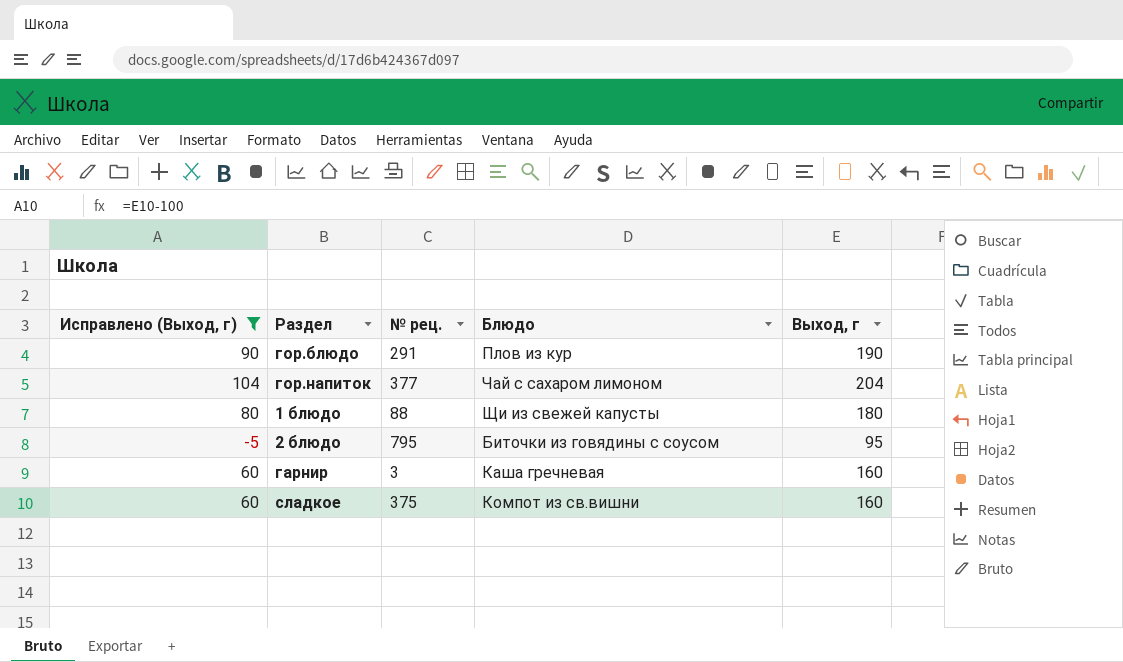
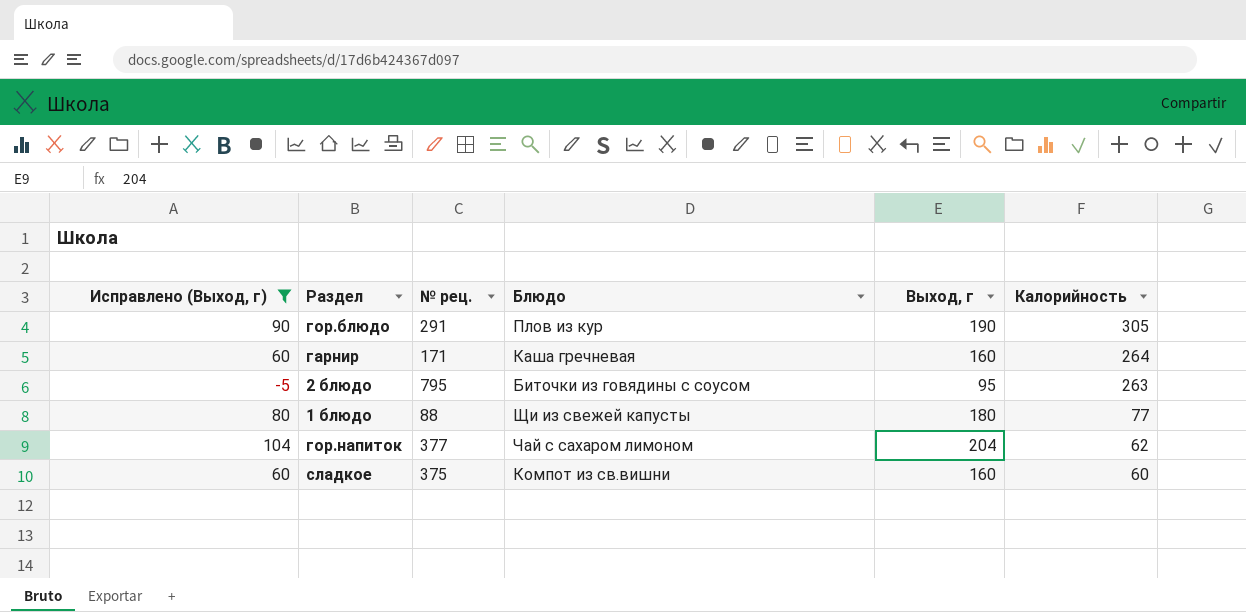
row order: none -> Калорийность descending
column Калорийность | position: none -> 6
гарнир | № рец.: 3 -> 171

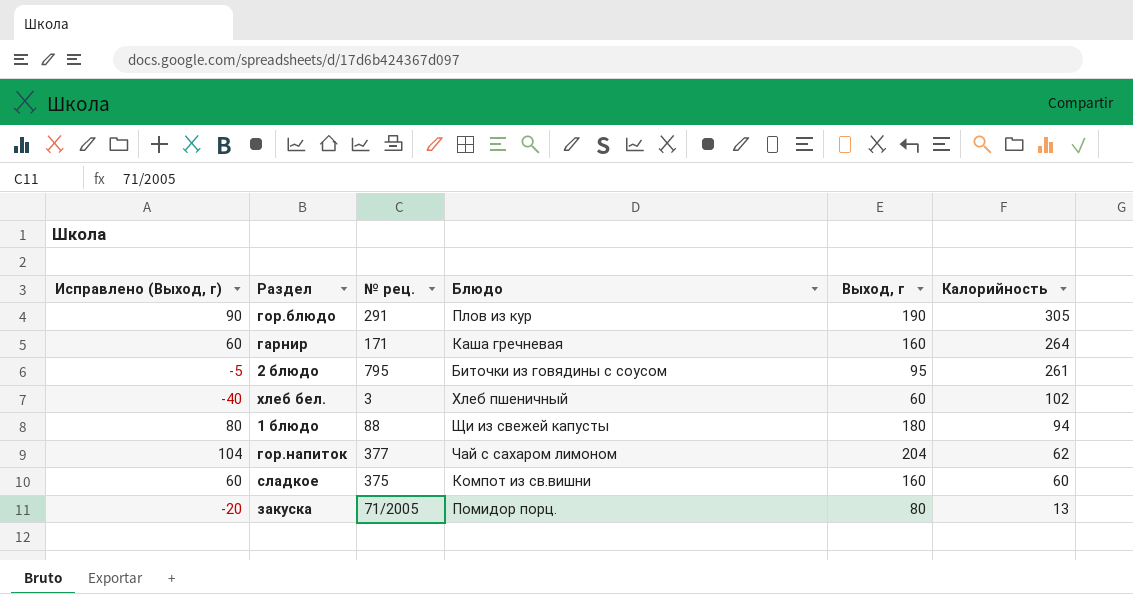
filter: Исправлено (Выход, г) >= -5 -> none
2 блюдо | Калорийность: 263 -> 261
1 блюдо | Калорийность: 77 -> 94

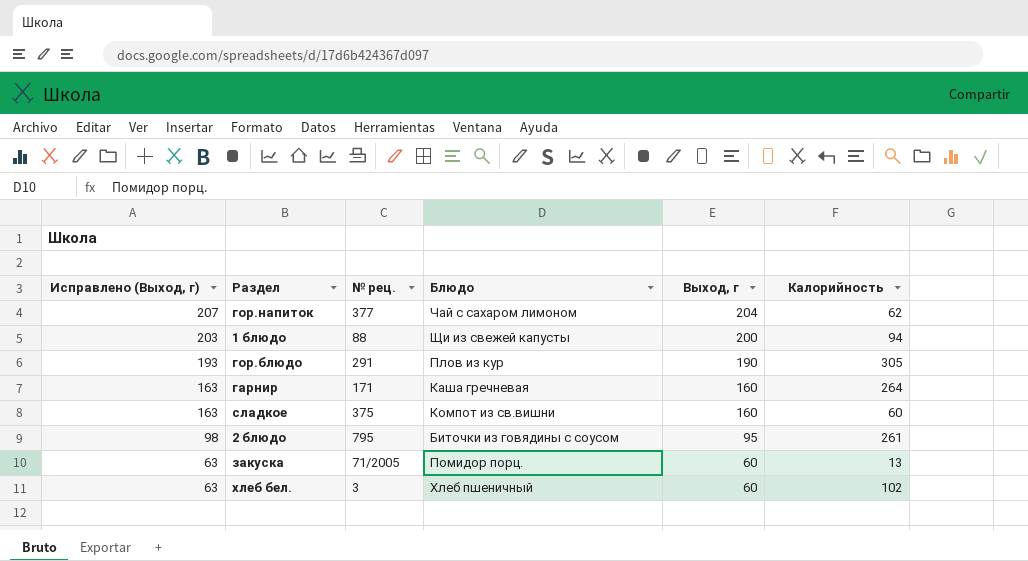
row order: Калорийность descending -> Исправлено (Выход, г) descending
column Исправлено (Выход, г) | formula: [Выход, г] - 100 -> [Выход, г] + 3
1 блюдо | Выход, г: 180 -> 200
закуска | Выход, г: 80 -> 60

